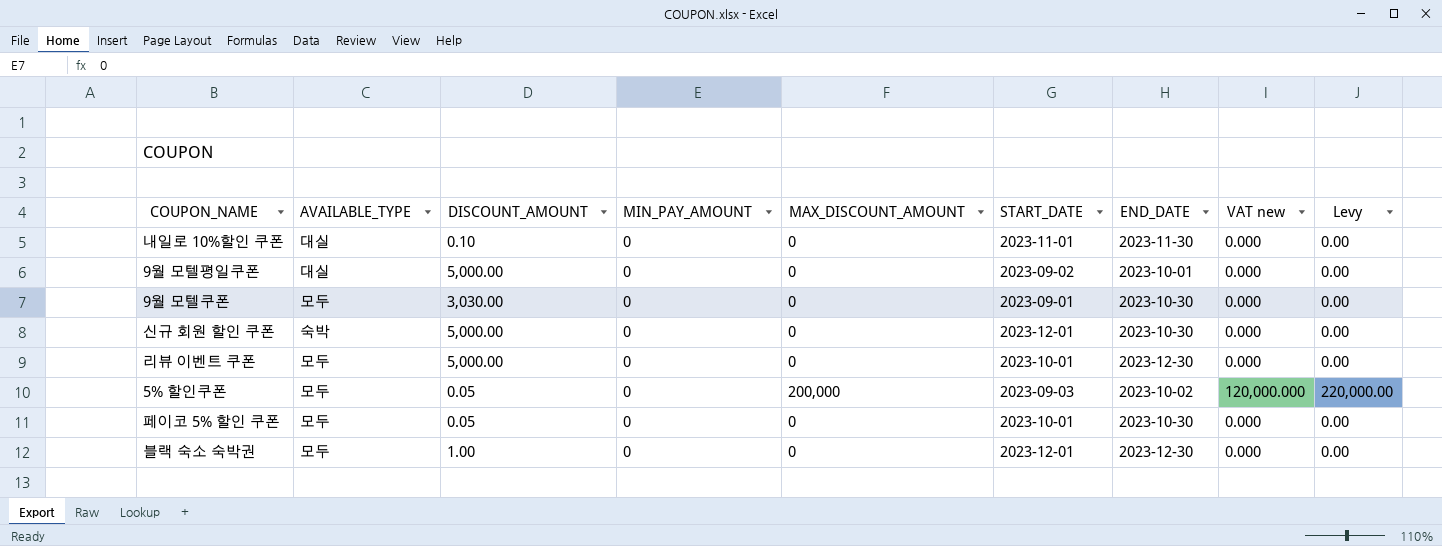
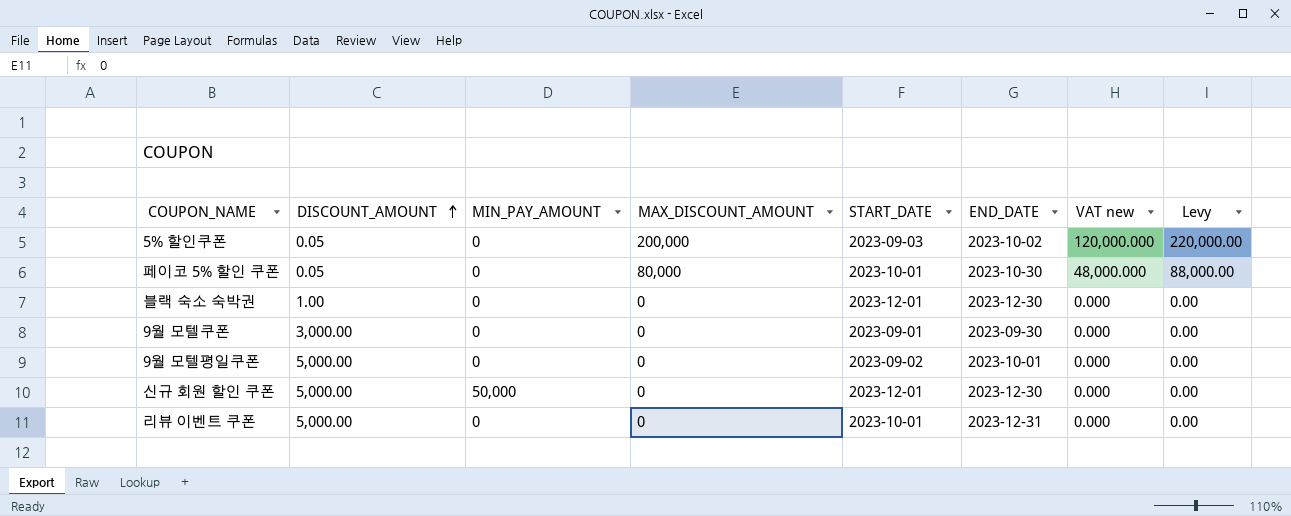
row order: none -> DISCOUNT_AMOUNT ascending
column AVAILABLE_TYPE | position: 2 -> none
row 내일로 10%할인 쿠폰: 대실 | 0.10 | 0 | 0 | 2023-11-01 | 2023-11-30 | 0.000 | 0.00 -> none
페이코 5% 할인 쿠폰 | MAX_DISCOUNT_AMOUNT: 0 -> 80,000
페이코 5% 할인 쿠폰 | VAT new: 0.000 -> 48,000.000
페이코 5% 할인 쿠폰 | Levy: 0.00 -> 88,000.00
9월 모텔쿠폰 | DISCOUNT_AMOUNT: 3,030.00 -> 3,000.00
9월 모텔쿠폰 | END_DATE: 2023-10-30 -> 2023-09-30
신규 회원 할인 쿠폰 | MIN_PAY_AMOUNT: 0 -> 50,000
신규 회원 할인 쿠폰 | END_DATE: 2023-10-30 -> 2023-12-30
리뷰 이벤트 쿠폰 | END_DATE: 2023-12-30 -> 2023-12-31

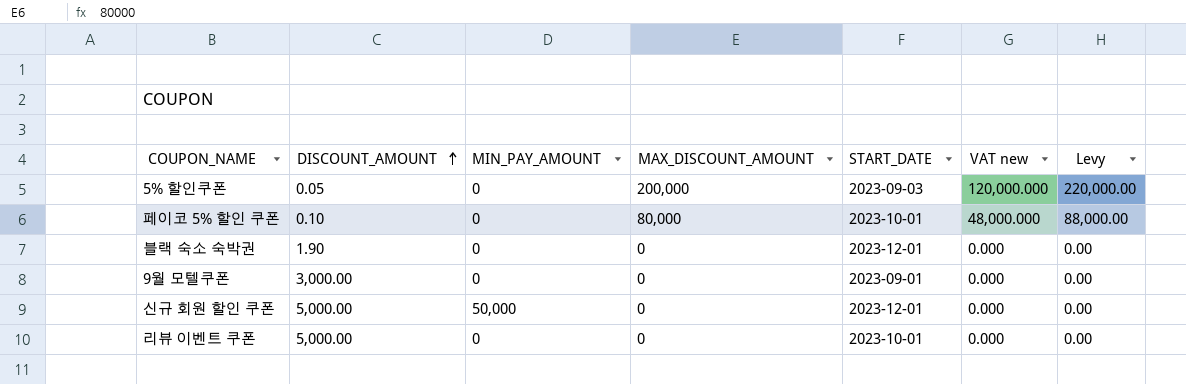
column END_DATE | position: 6 -> none
row 9월 모텔평일쿠폰: 5,000.00 | 0 | 0 | 2023-09-02 | 2023-10-01 | 0.000 | 0.00 -> none
페이코 5% 할인 쿠폰 | DISCOUNT_AMOUNT: 0.05 -> 0.10
블랙 숙소 숙박권 | DISCOUNT_AMOUNT: 1.00 -> 1.90

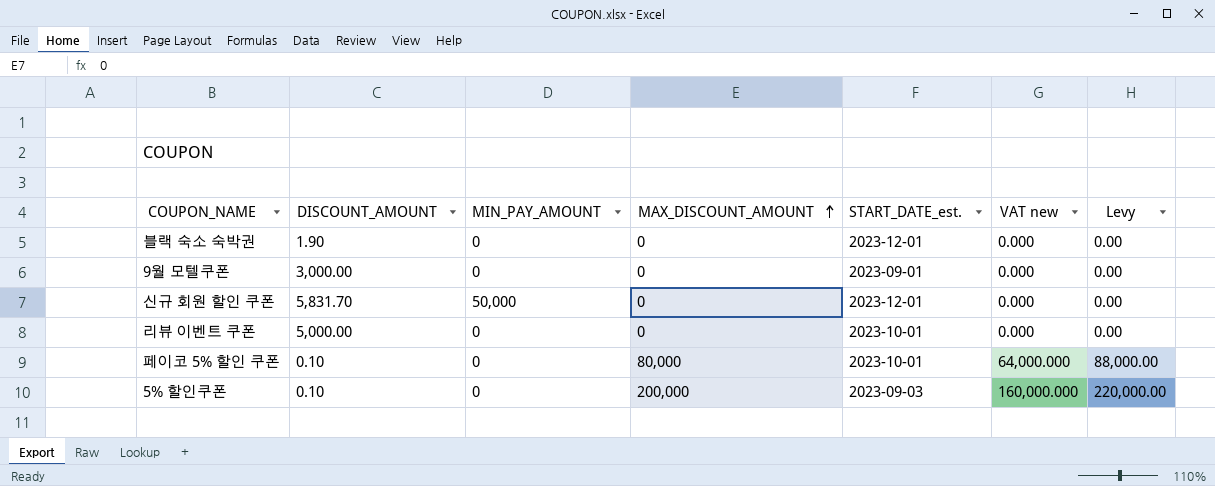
row order: DISCOUNT_AMOUNT ascending -> MAX_DISCOUNT_AMOUNT ascending
column name: START_DATE -> START_DATE_est.
column VAT new | formula: [MAX_DISCOUNT_AMOUNT] * 0.6 -> [MAX_DISCOUNT_AMOUNT] * 0.8
신규 회원 할인 쿠폰 | DISCOUNT_AMOUNT: 5,000.00 -> 5,831.70
5% 할인쿠폰 | DISCOUNT_AMOUNT: 0.05 -> 0.10

